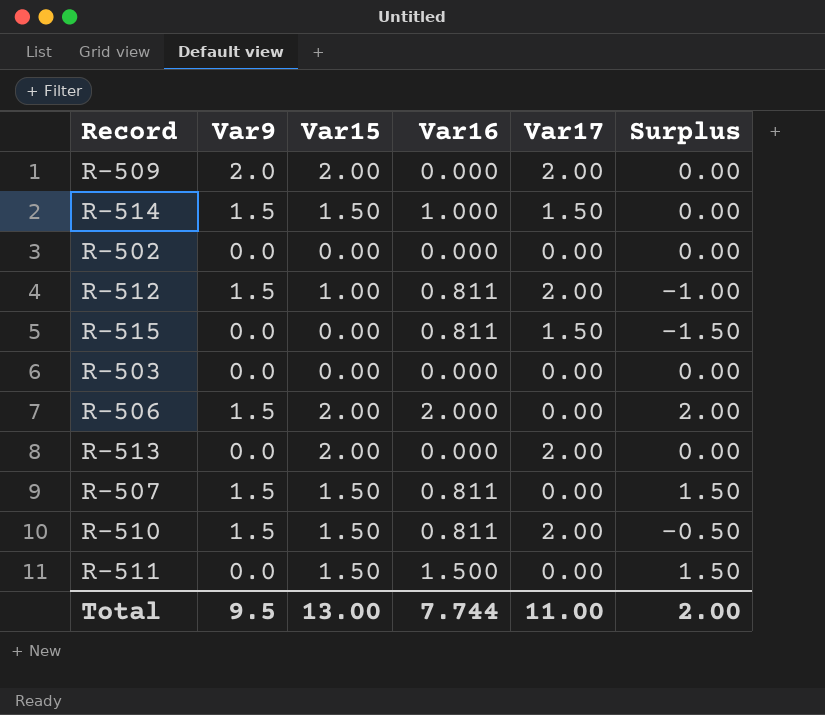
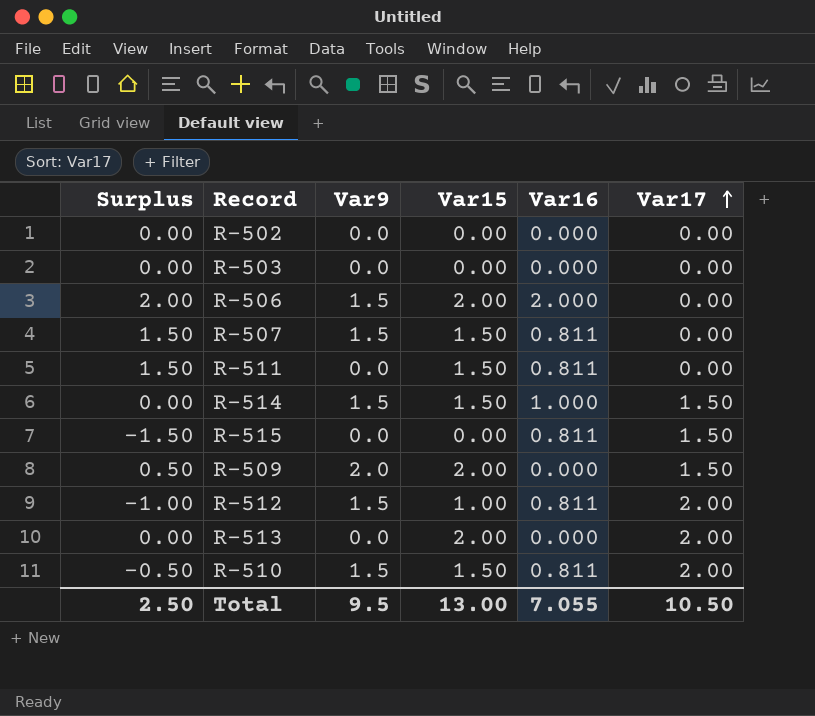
row order: none -> Var17 ascending
column Surplus | position: 6 -> 1
R-511 | Var16: 1.500 -> 0.811
R-509 | Surplus: 0.00 -> 0.50
R-509 | Var17: 2.00 -> 1.50
Total | Surplus: 2.00 -> 2.50
Total | Var16: 7.744 -> 7.055
Total | Var17: 11.00 -> 10.50

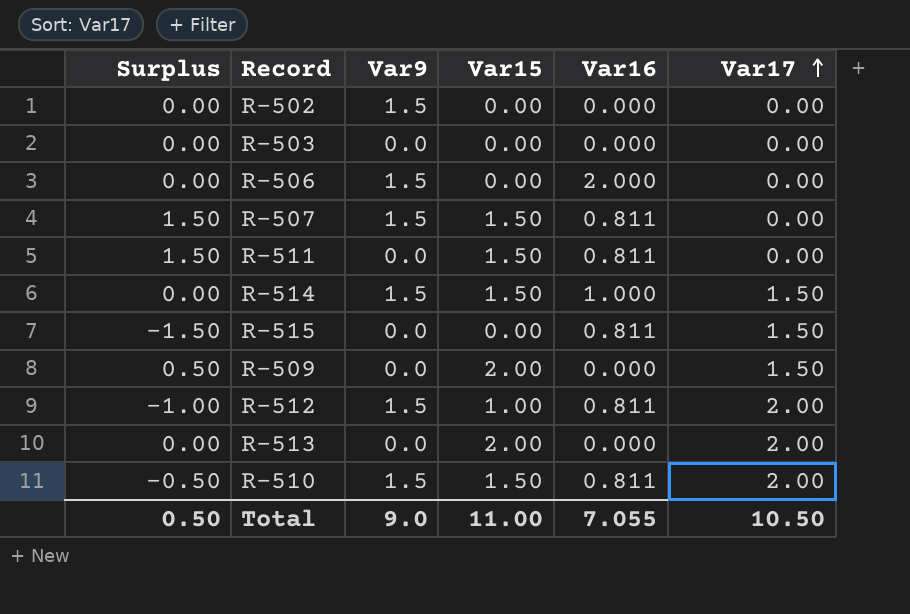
R-502 | Var9: 0.0 -> 1.5
R-506 | Surplus: 2.00 -> 0.00
R-506 | Var15: 2.00 -> 0.00
R-509 | Var9: 2.0 -> 0.0
Total | Surplus: 2.50 -> 0.50
Total | Var9: 9.5 -> 9.0
Total | Var15: 13.00 -> 11.00

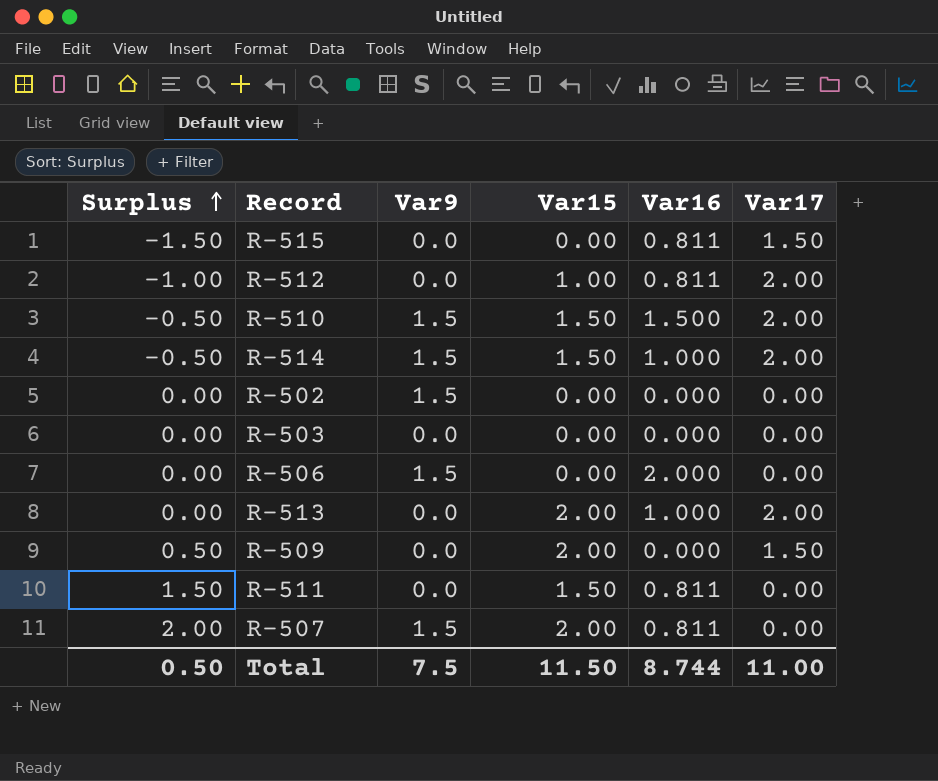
row order: Var17 ascending -> Surplus ascending
R-512 | Var9: 1.5 -> 0.0
R-510 | Var16: 0.811 -> 1.500
R-514 | Surplus: 0.00 -> -0.50
R-514 | Var17: 1.50 -> 2.00
R-513 | Var16: 0.000 -> 1.000
R-507 | Surplus: 1.50 -> 2.00
R-507 | Var15: 1.50 -> 2.00
Total | Var9: 9.0 -> 7.5
Total | Var15: 11.00 -> 11.50
Total | Var16: 7.055 -> 8.744
Total | Var17: 10.50 -> 11.00

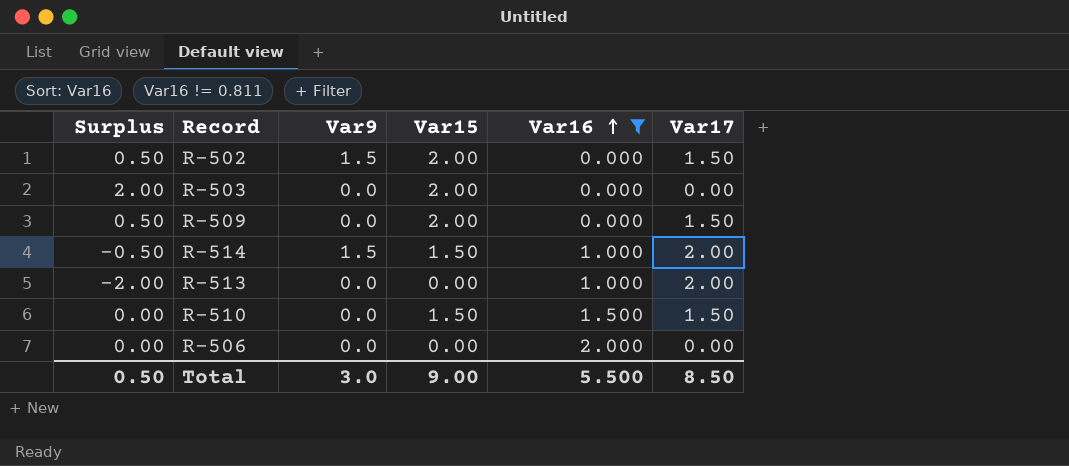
filter: none -> Var16 != 0.811
row order: Surplus ascending -> Var16 ascending
R-502 | Surplus: 0.00 -> 0.50
R-502 | Var15: 0.00 -> 2.00
R-502 | Var17: 0.00 -> 1.50
R-503 | Surplus: 0.00 -> 2.00
R-503 | Var15: 0.00 -> 2.00
R-513 | Surplus: 0.00 -> -2.00
R-513 | Var15: 2.00 -> 0.00
R-510 | Surplus: -0.50 -> 0.00
R-510 | Var9: 1.5 -> 0.0
R-510 | Var17: 2.00 -> 1.50
R-506 | Var9: 1.5 -> 0.0
Total | Var9: 7.5 -> 3.0
Total | Var15: 11.50 -> 9.00
Total | Var16: 8.744 -> 5.500
Total | Var17: 11.00 -> 8.50

